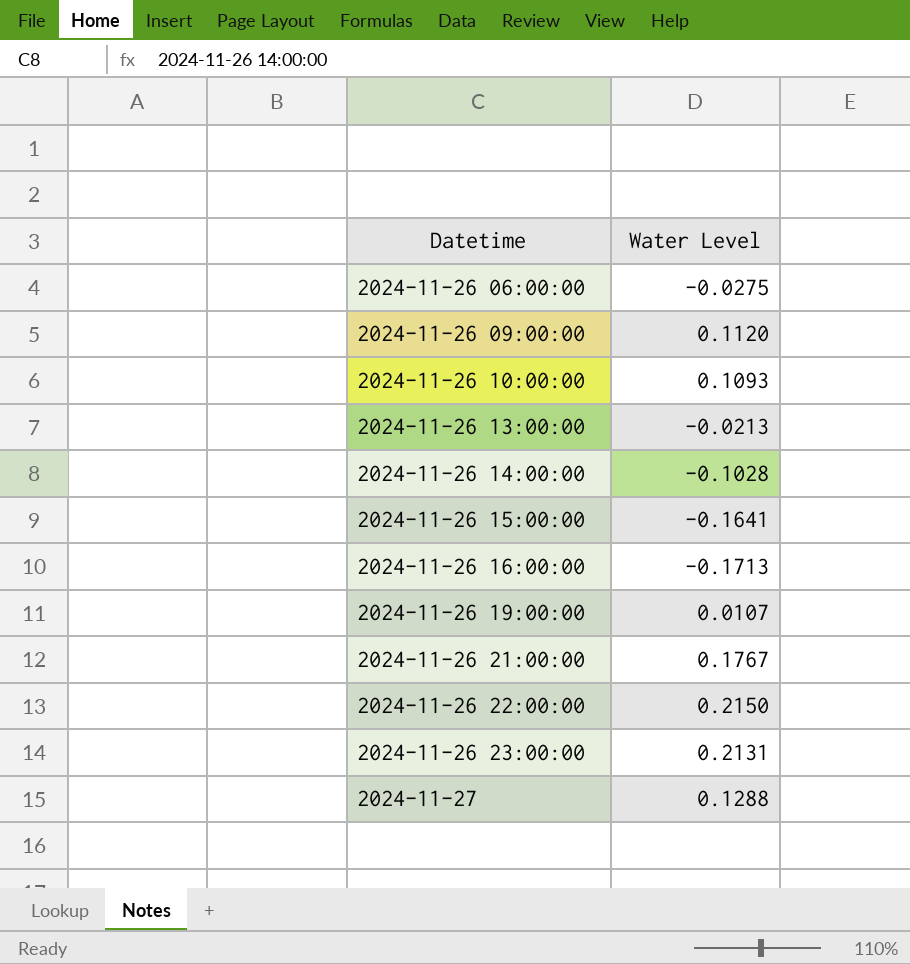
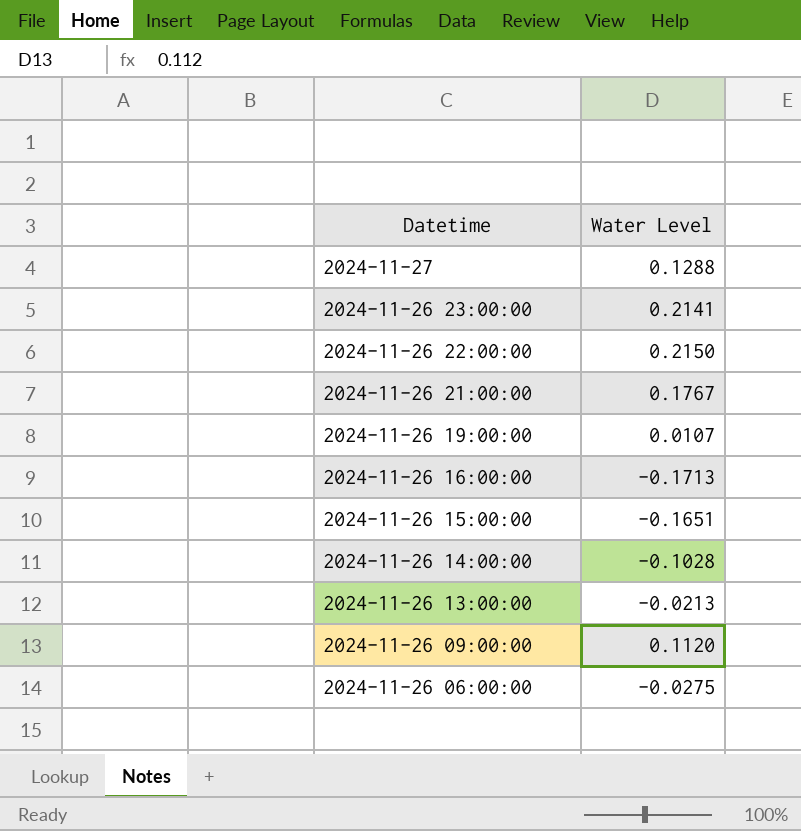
row order: Datetime ascending -> Datetime descending
row 2024-11-26 10:00:00: 0.1093 -> none
2024-11-26 23:00:00 | Water Level: 0.2131 -> 0.2141
2024-11-26 15:00:00 | Water Level: -0.1641 -> -0.1651

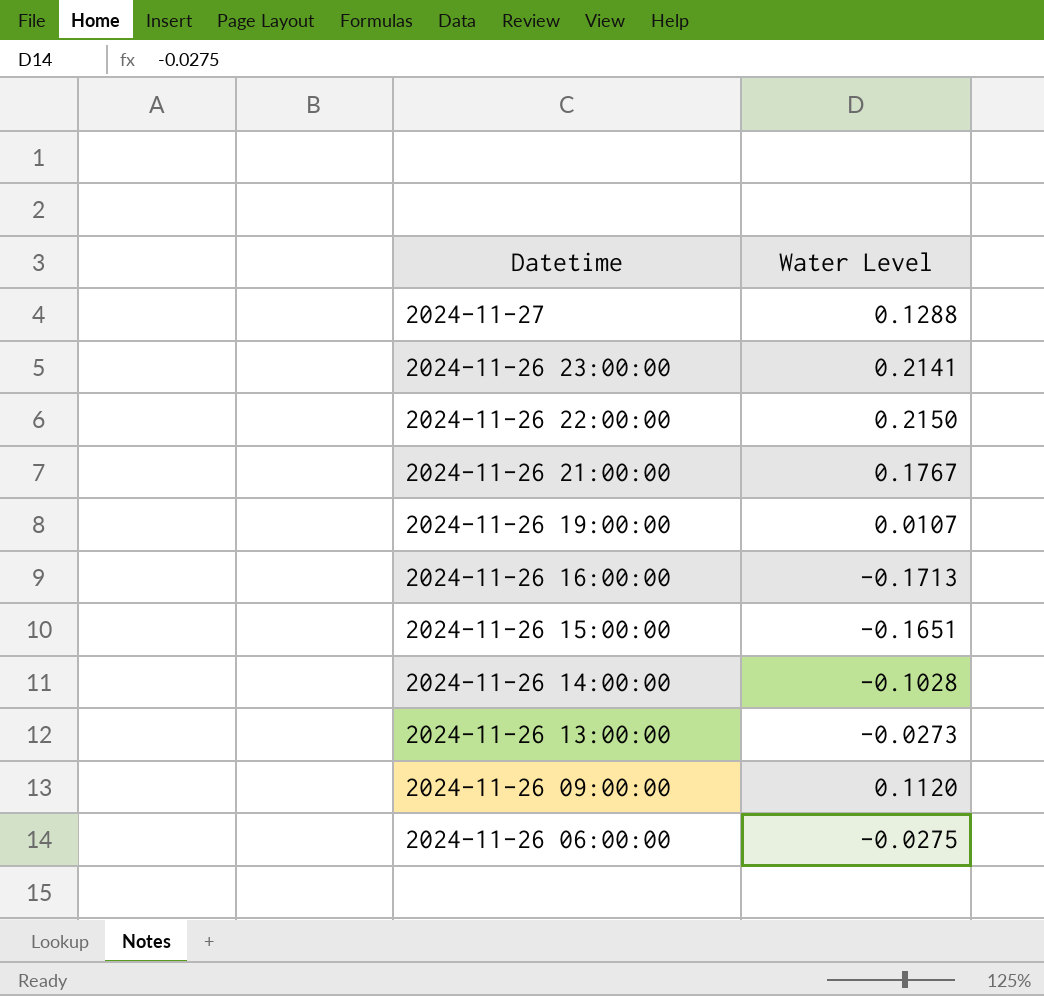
2024-11-26 13:00:00 | Water Level: -0.0213 -> -0.0273

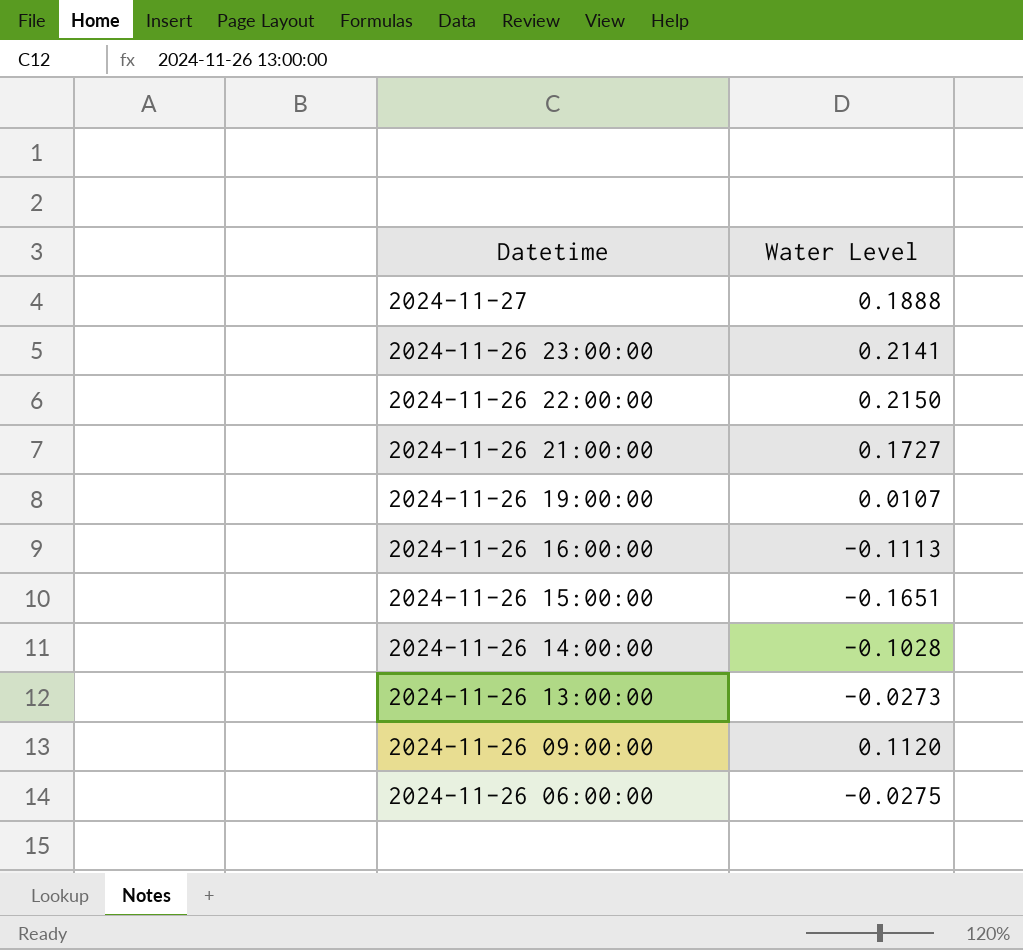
2024-11-27 | Water Level: 0.1288 -> 0.1888
2024-11-26 21:00:00 | Water Level: 0.1767 -> 0.1727
2024-11-26 16:00:00 | Water Level: -0.1713 -> -0.1113

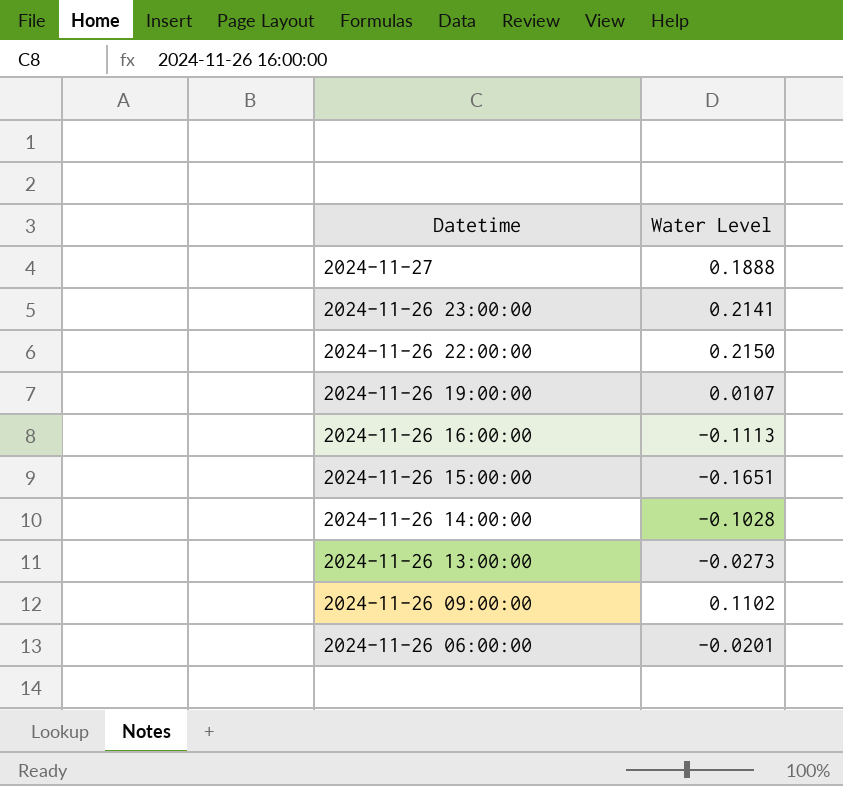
row 2024-11-26 21:00:00: 0.1727 -> none
2024-11-26 09:00:00 | Water Level: 0.1120 -> 0.1102
2024-11-26 06:00:00 | Water Level: -0.0275 -> -0.0201

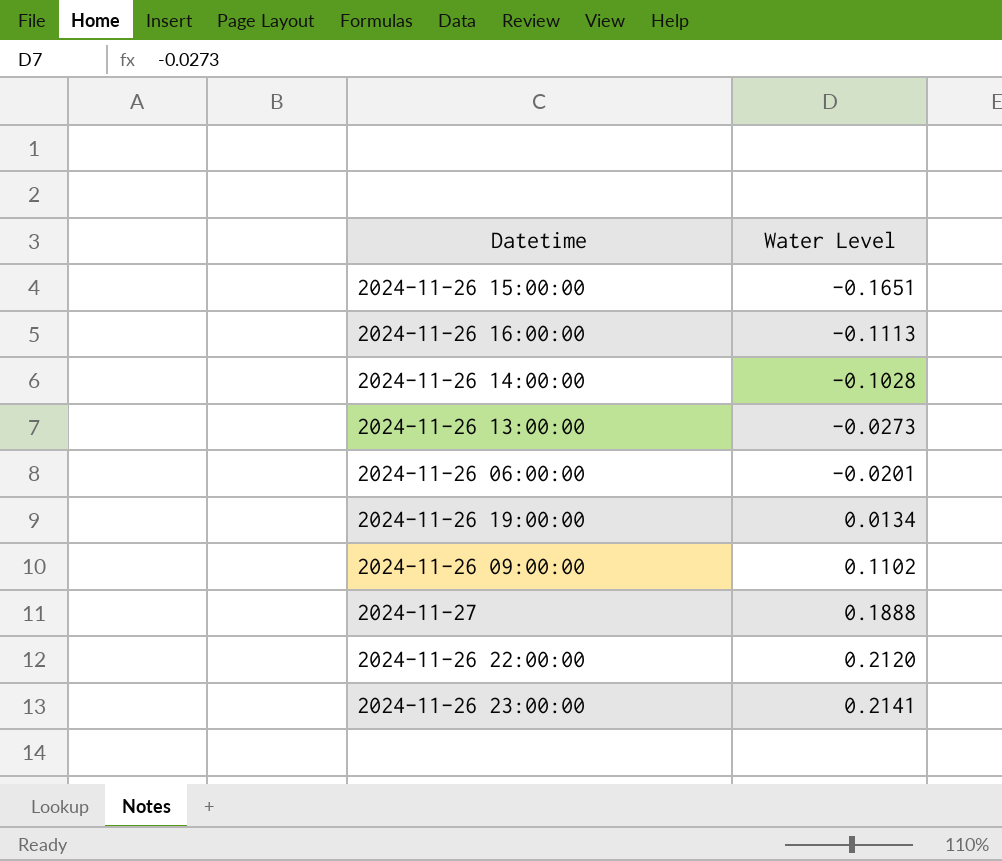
row order: Datetime descending -> Water Level ascending
2024-11-26 19:00:00 | Water Level: 0.0107 -> 0.0134
2024-11-26 22:00:00 | Water Level: 0.2150 -> 0.2120

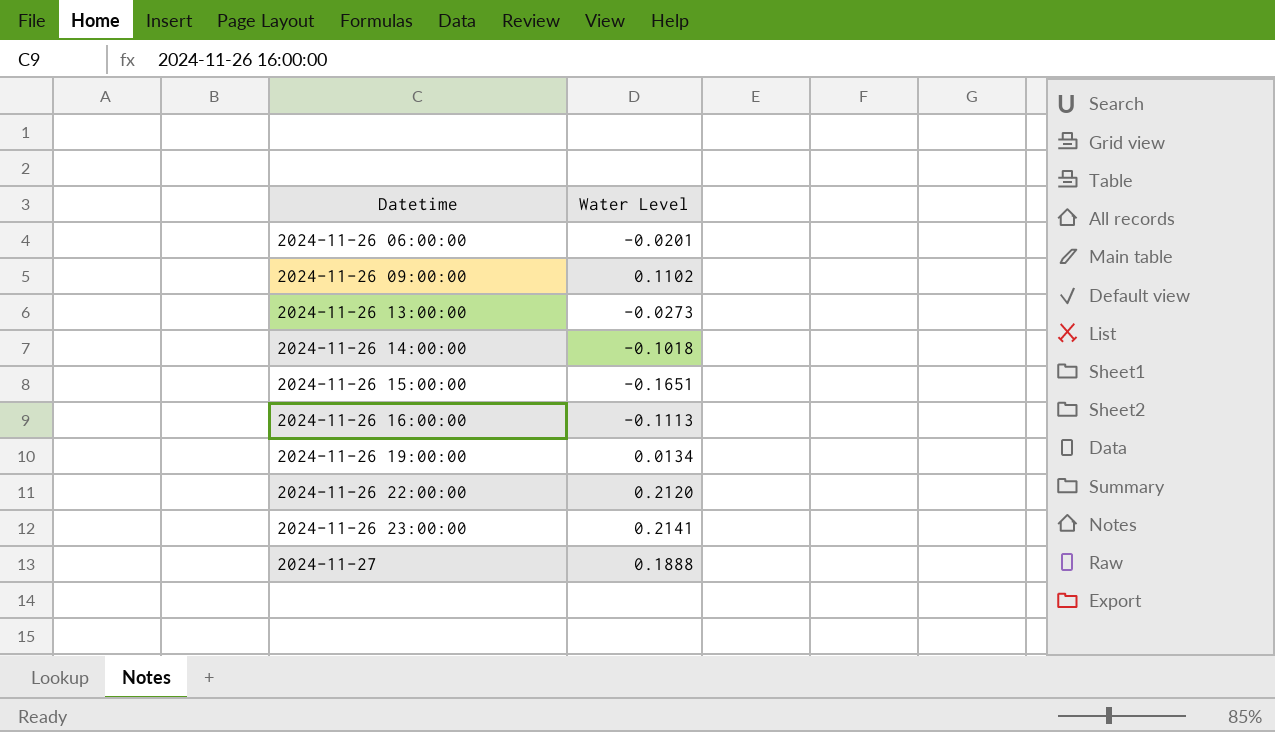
row order: Water Level ascending -> Datetime ascending
2024-11-26 14:00:00 | Water Level: -0.1028 -> -0.1018

